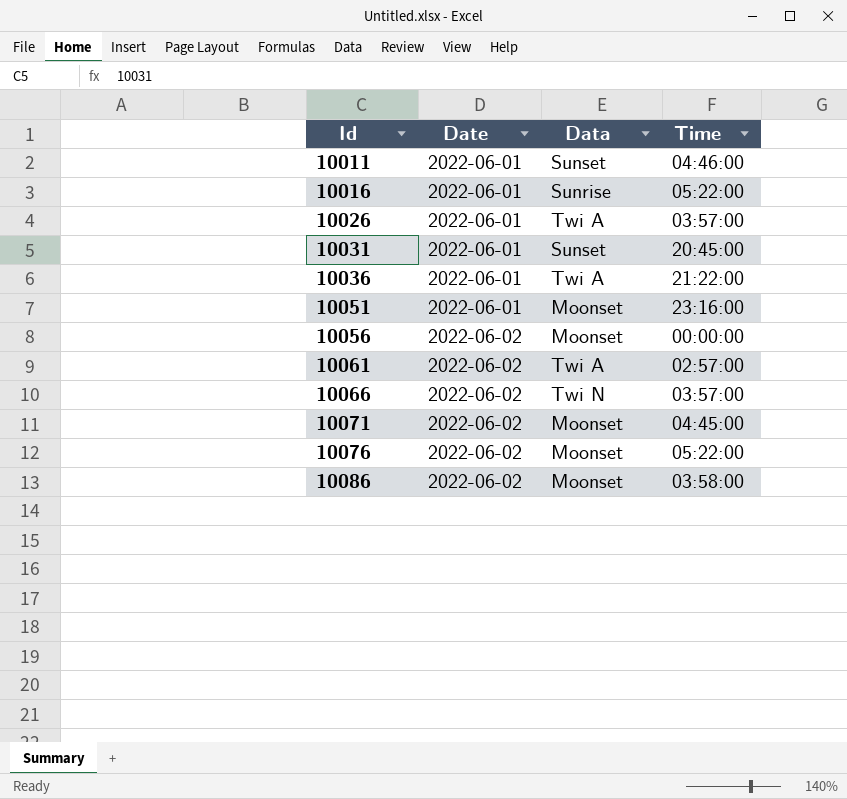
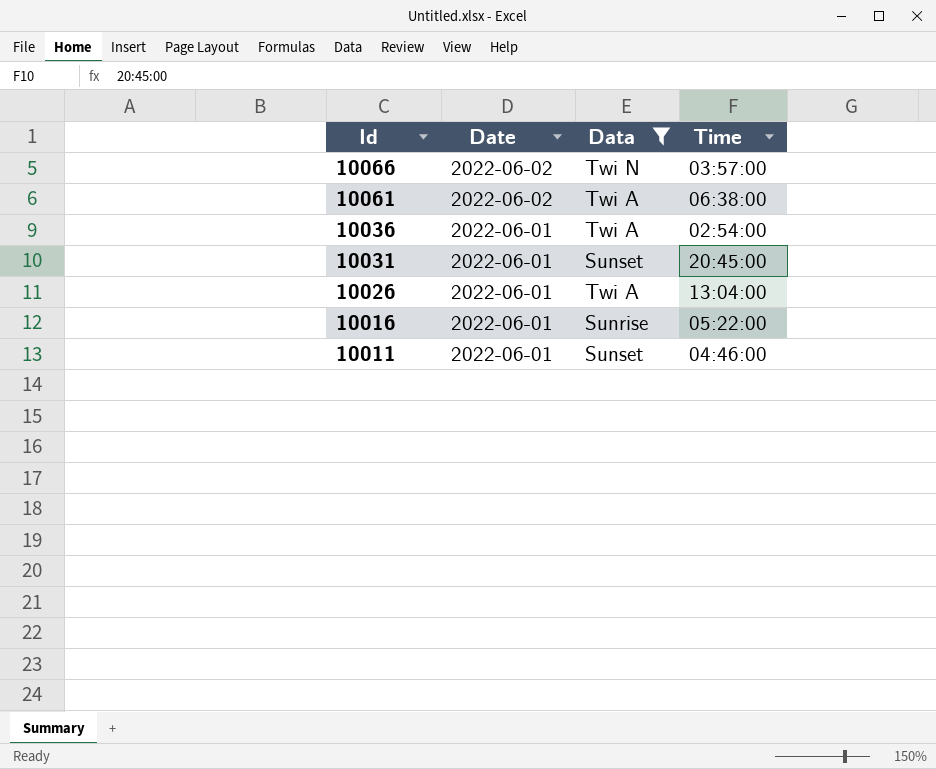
filter: none -> Data != Moonset
row order: Id ascending -> Id descending
10061 | Time: 02:57:00 -> 06:38:00
10036 | Time: 21:22:00 -> 02:54:00
10026 | Time: 03:57:00 -> 13:04:00

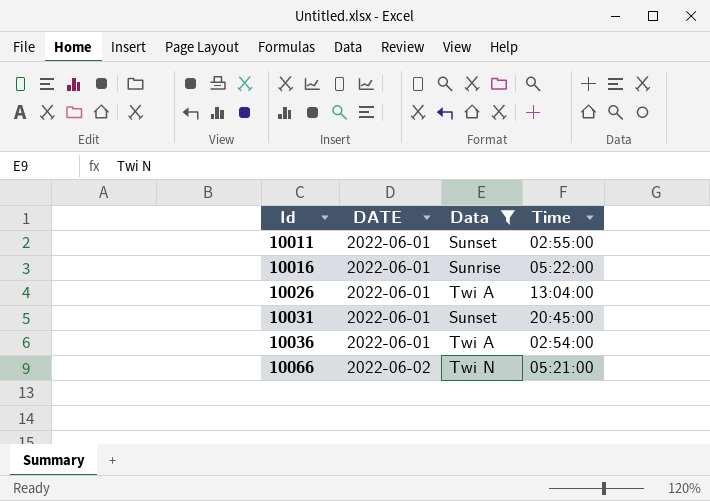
row order: Id descending -> Id ascending
column name: Date -> DATE
row 10061: 2022-06-02 | Twi A | 06:38:00 -> none
10011 | Time: 04:46:00 -> 02:55:00
10066 | Time: 03:57:00 -> 05:21:00

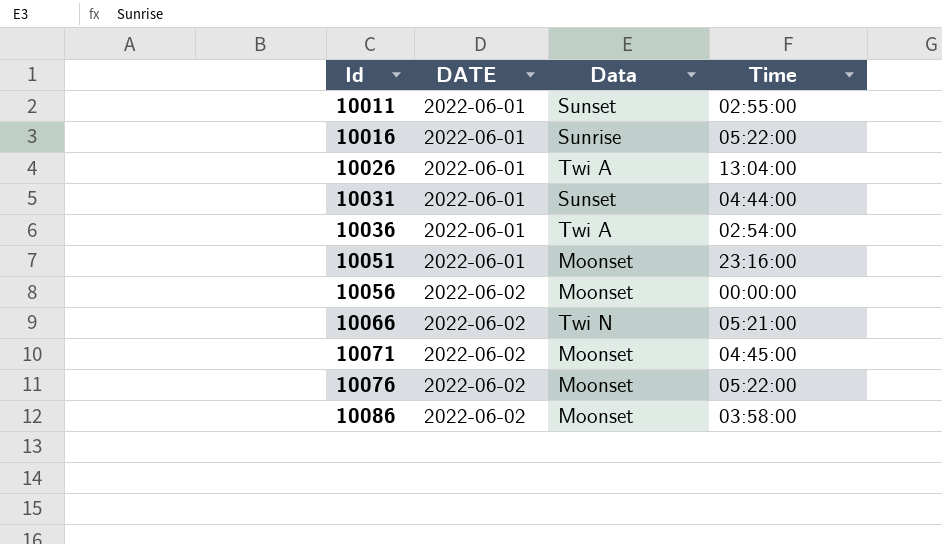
filter: Data != Moonset -> none
10031 | Time: 20:45:00 -> 04:44:00

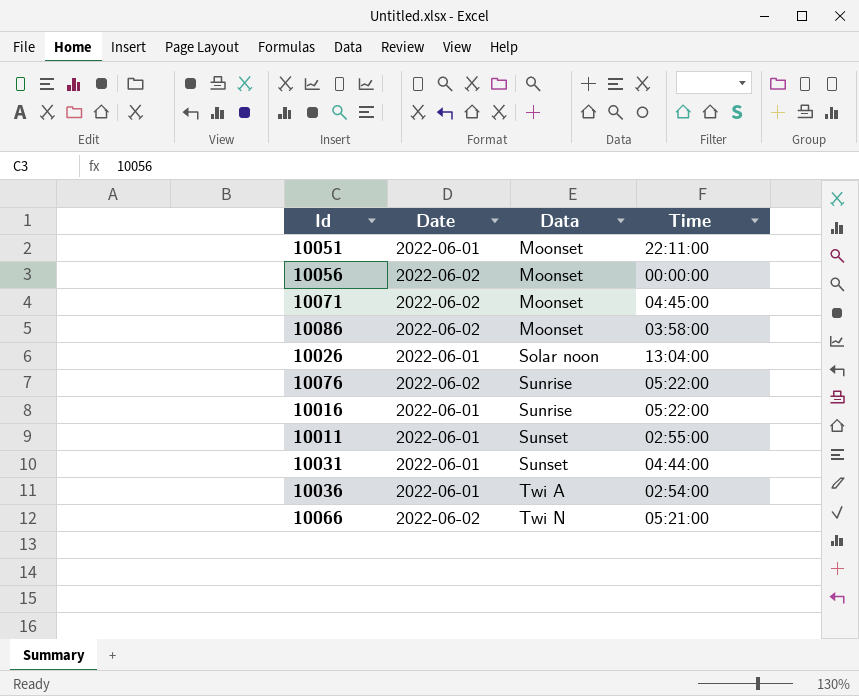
row order: Id ascending -> Data ascending
column name: DATE -> Date
10051 | Time: 23:16:00 -> 22:11:00
10026 | Data: Twi A -> Solar noon
10076 | Data: Moonset -> Sunrise

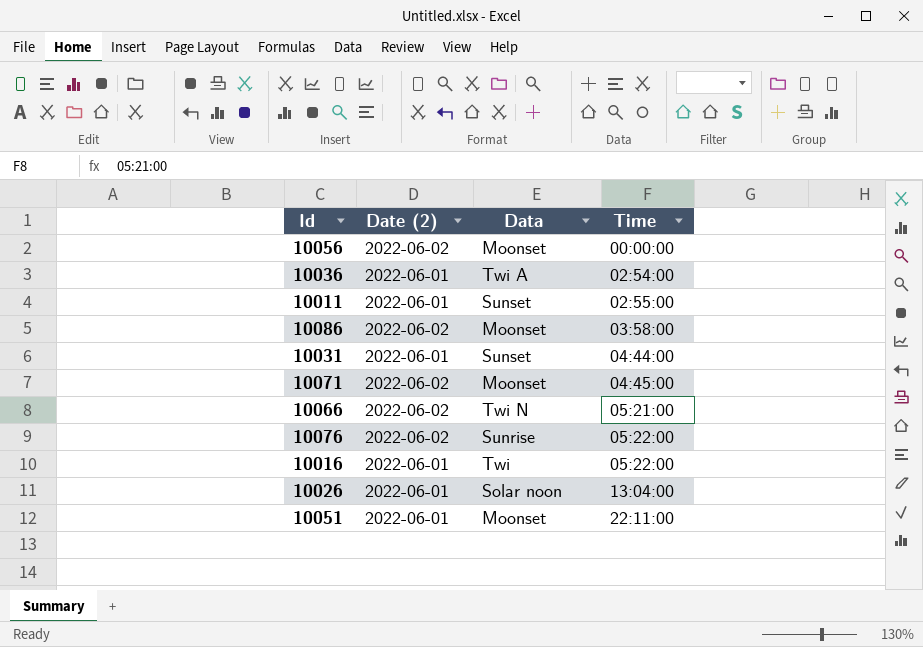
row order: Data ascending -> Time ascending
column name: Date -> Date (2)
10016 | Data: Sunrise -> Twi

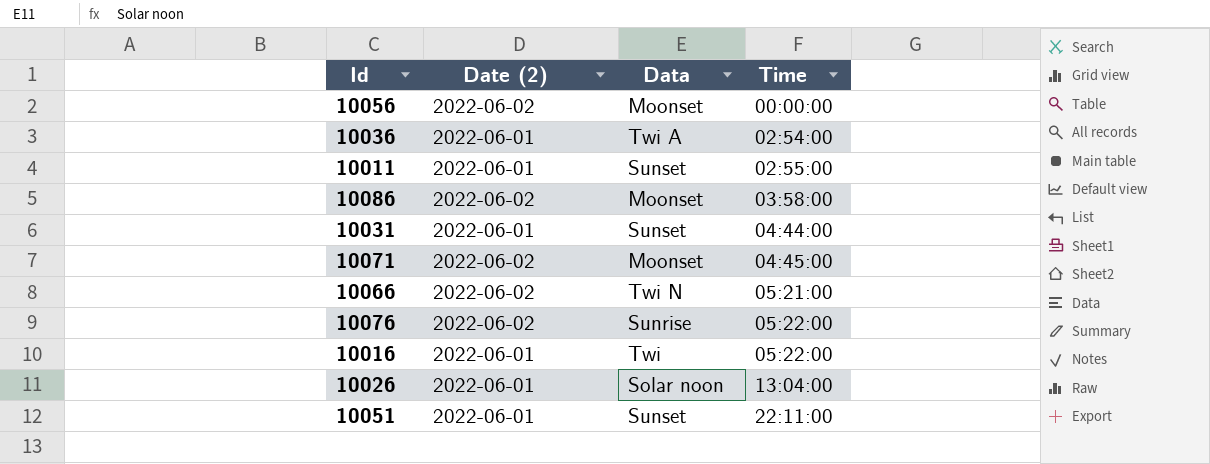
10051 | Data: Moonset -> Sunset

